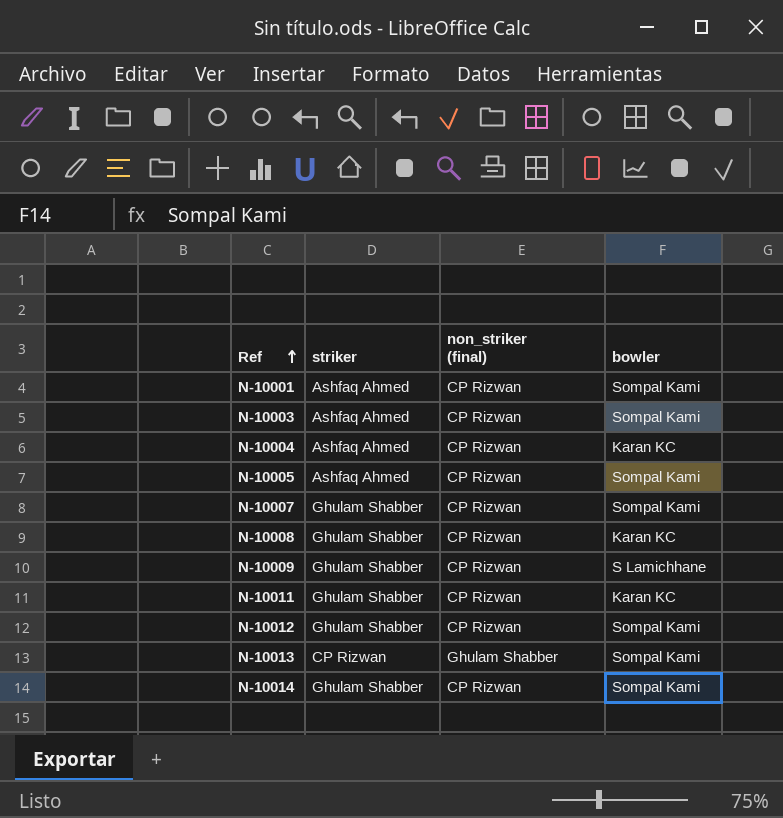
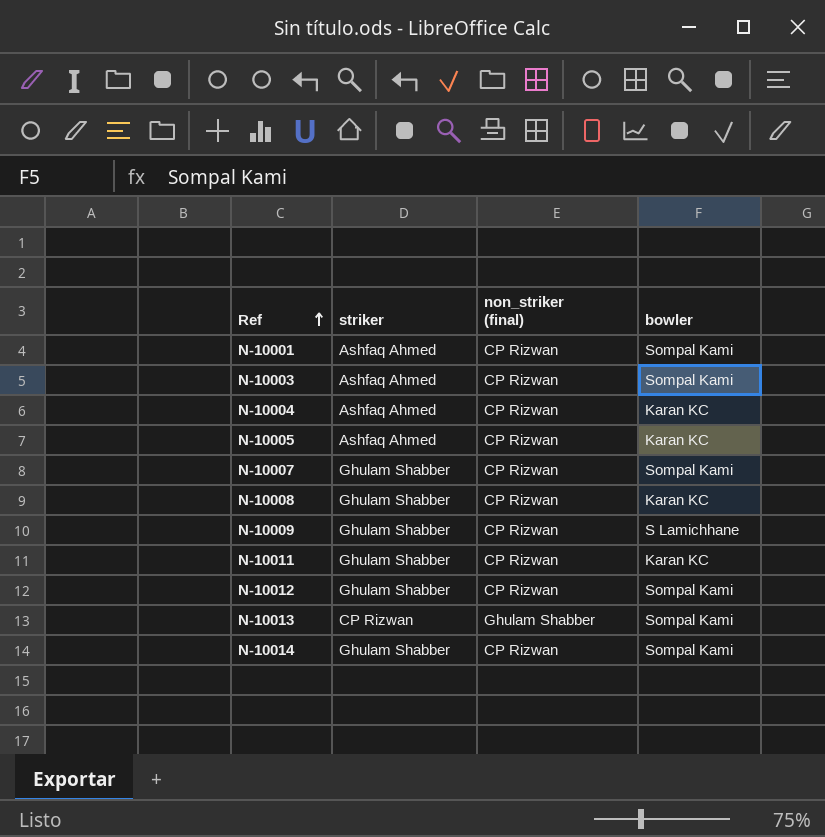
N-10005 | bowler: Sompal Kami -> Karan KC

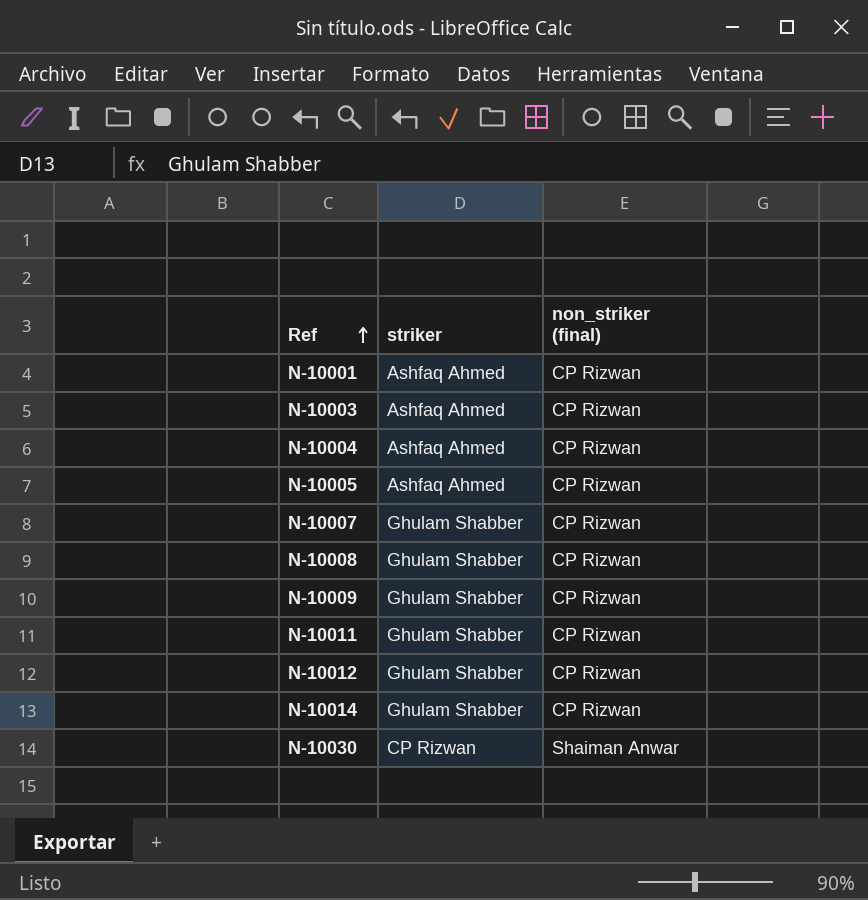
column bowler | position: 4 -> none
row N-10013: CP Rizwan | Ghulam Shabber | Sompal Kami -> none
row N-10030: none -> CP Rizwan | Shaiman Anwar

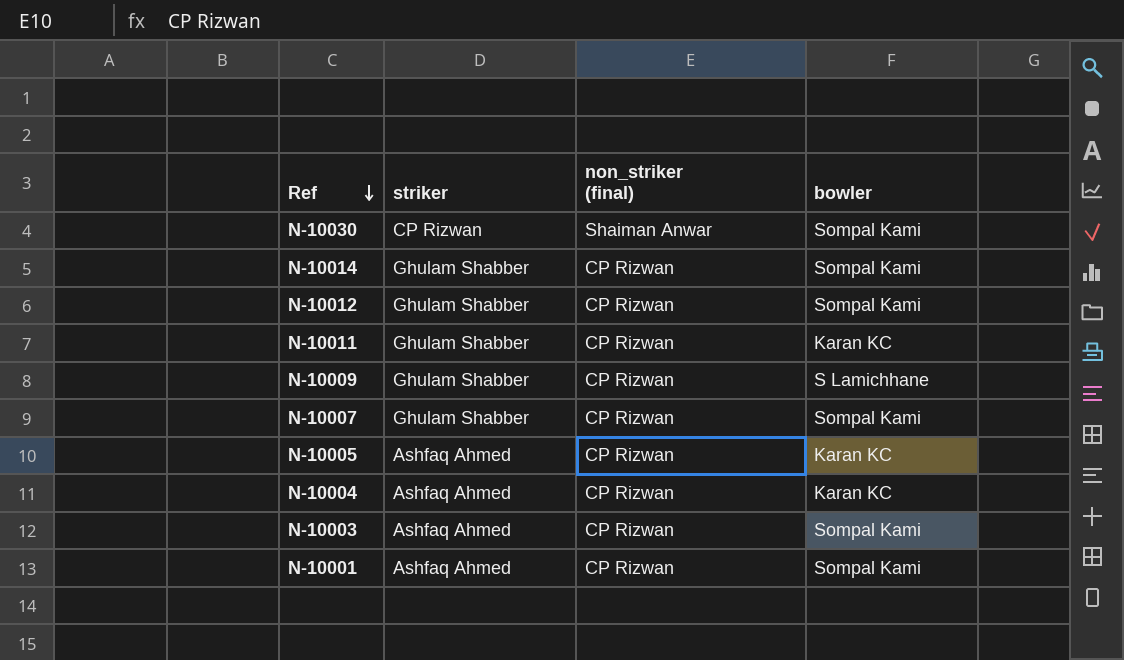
row order: Ref ascending -> Ref descending
column bowler | position: none -> 4
row N-10008: Ghulam Shabber | CP Rizwan -> none

